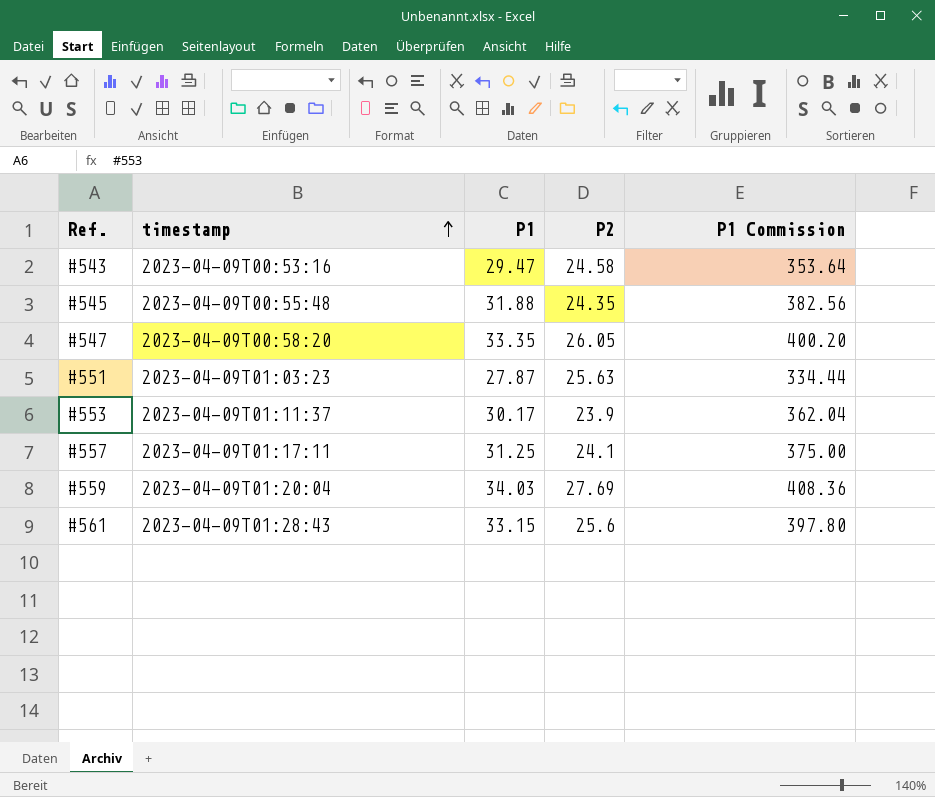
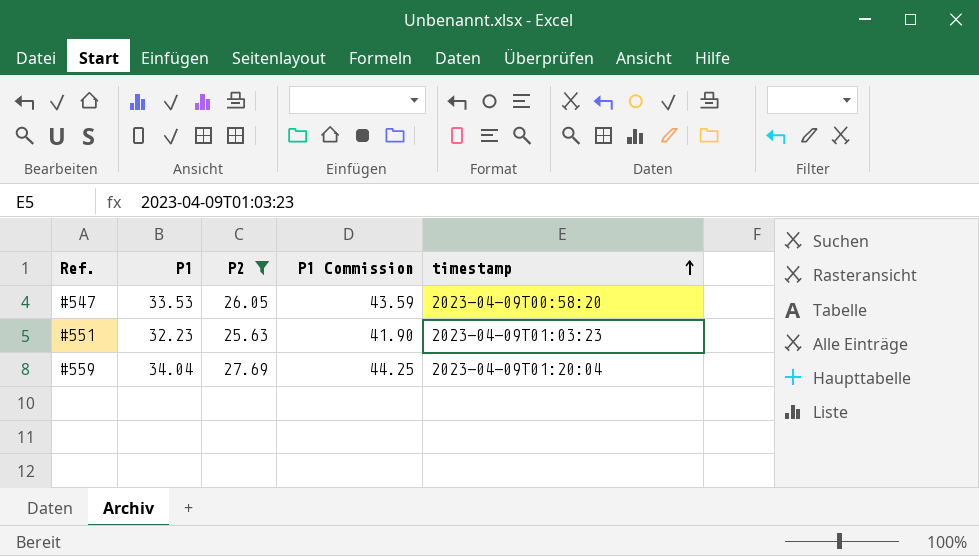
filter: none -> P2 >= 25.63
column P1 Commission | formula: [P1] * 12 -> [P1] * 1.3
column timestamp | position: 2 -> 5
#547 | P1: 33.35 -> 33.53
#551 | P1: 27.87 -> 32.23
#559 | P1: 34.03 -> 34.04

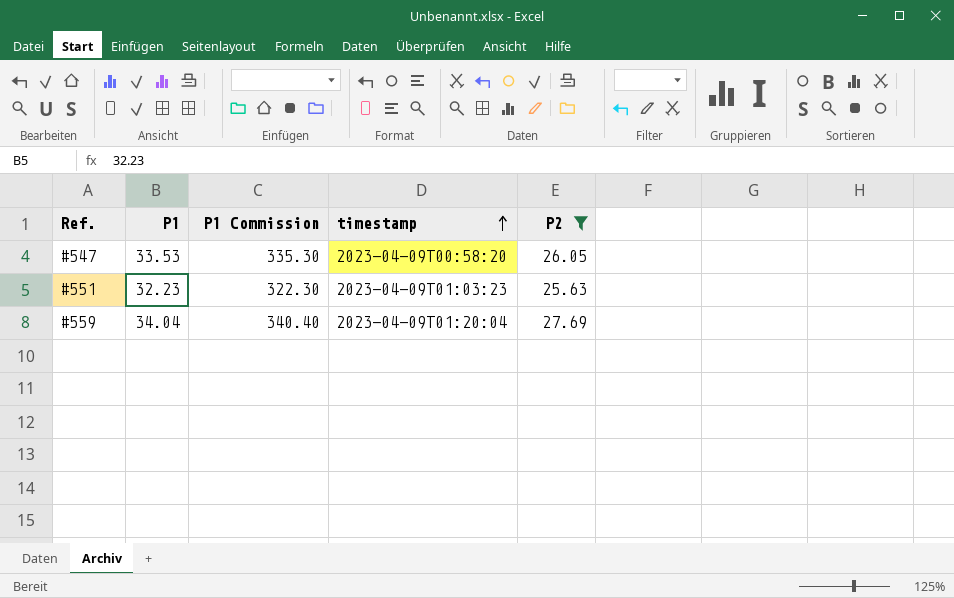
column P1 Commission | formula: [P1] * 1.3 -> [P1] * 10
column P2 | position: 3 -> 5

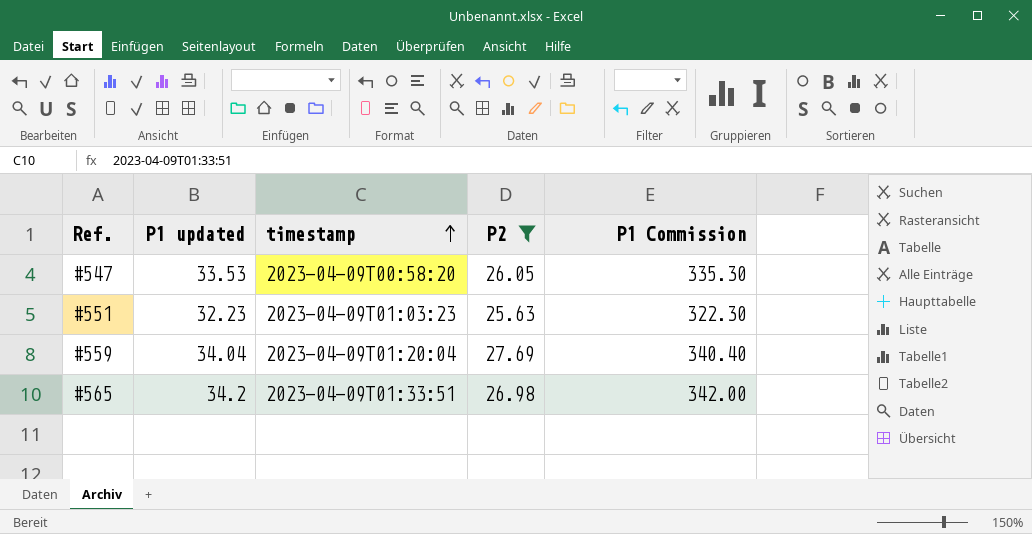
column name: P1 -> P1 updated
column P1 Commission | position: 3 -> 5
row #565: none -> 34.2 | 2023-04-09T01:33:51 | 26.98 | 342.00

